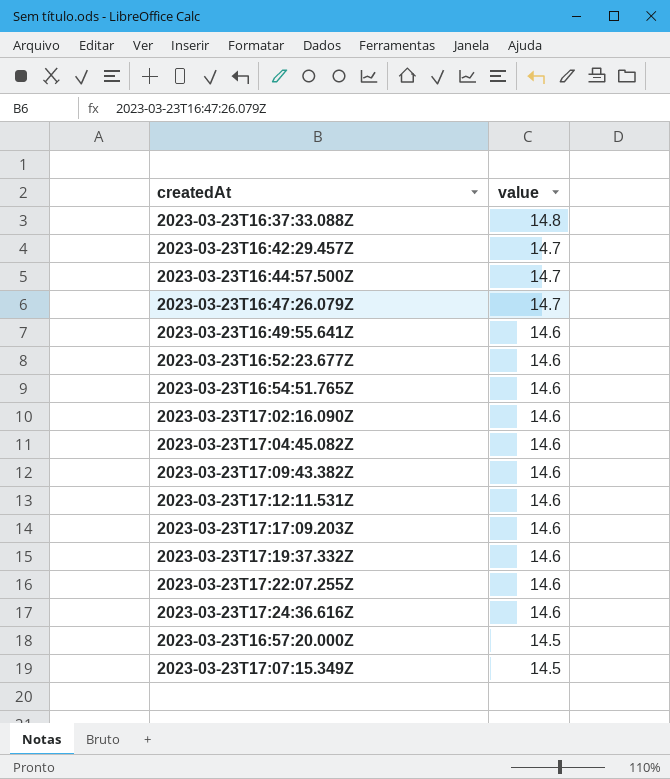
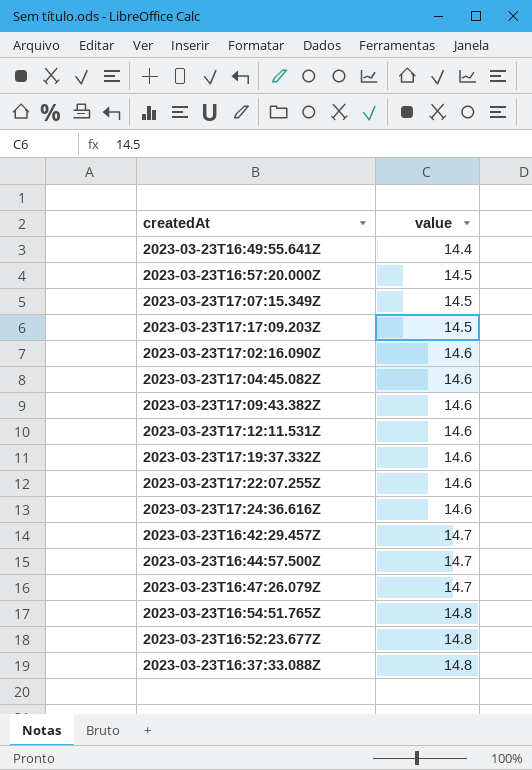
row order: value descending -> value ascending
2023-03-23T16:49:55.641Z | value: 14.6 -> 14.4
2023-03-23T17:17:09.203Z | value: 14.6 -> 14.5
2023-03-23T16:54:51.765Z | value: 14.6 -> 14.8
2023-03-23T16:52:23.677Z | value: 14.6 -> 14.8

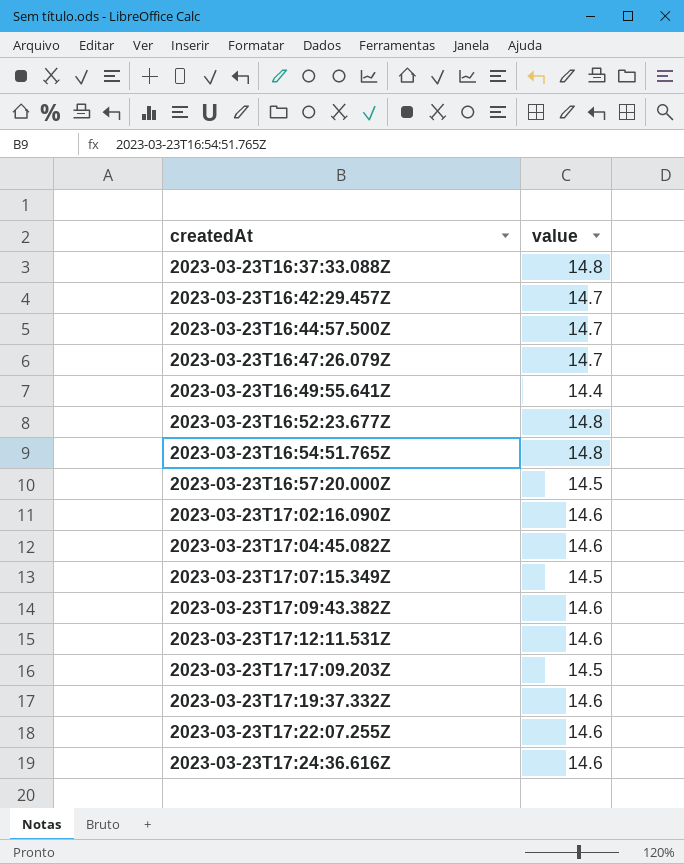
row order: value ascending -> createdAt ascending

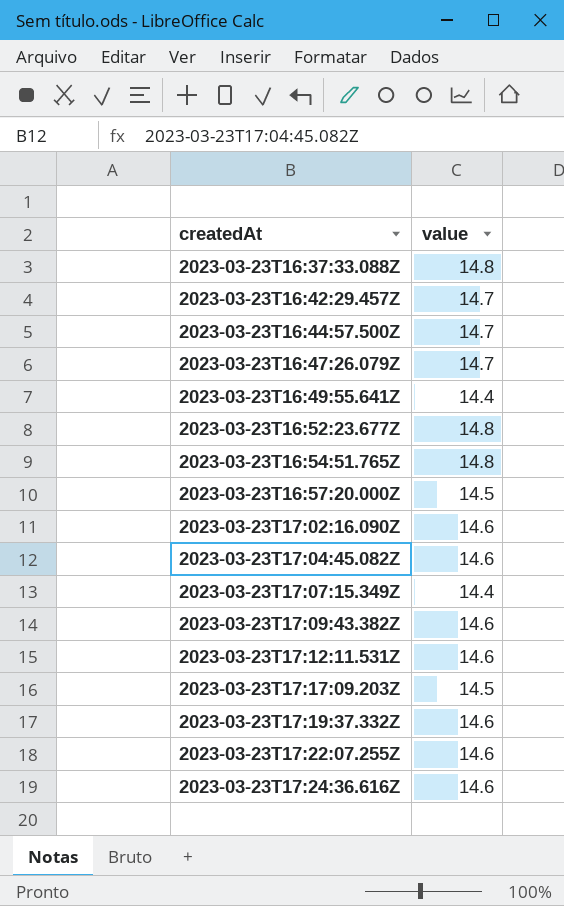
2023-03-23T17:07:15.349Z | value: 14.5 -> 14.4

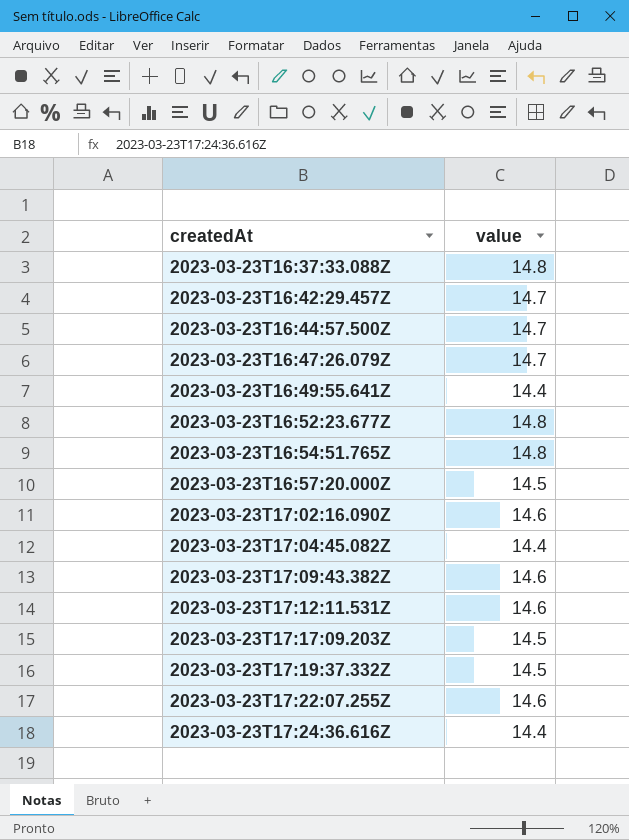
row 2023-03-23T17:07:15.349Z: 14.4 -> none
2023-03-23T17:04:45.082Z | value: 14.6 -> 14.4
2023-03-23T17:19:37.332Z | value: 14.6 -> 14.5
2023-03-23T17:24:36.616Z | value: 14.6 -> 14.4

